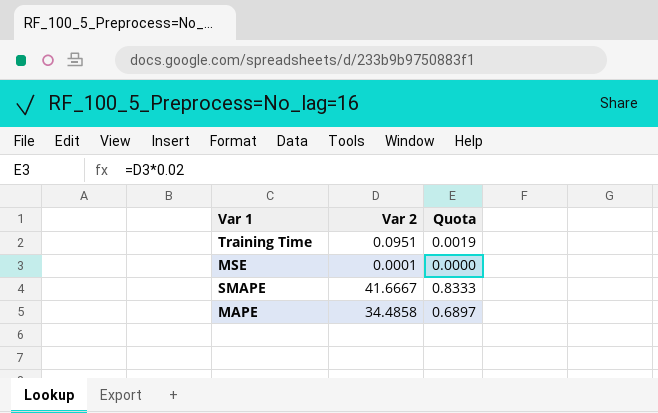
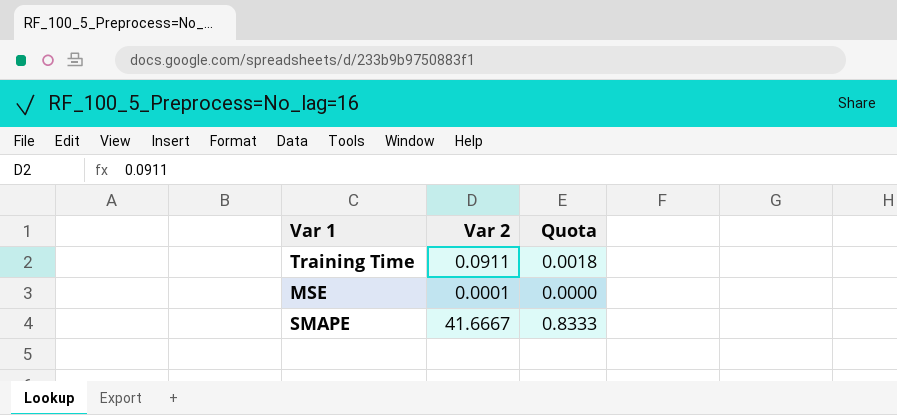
row MAPE: 34.4858 | 0.6897 -> none
Training Time | Var 2: 0.0951 -> 0.0911
Training Time | Quota: 0.0019 -> 0.0018

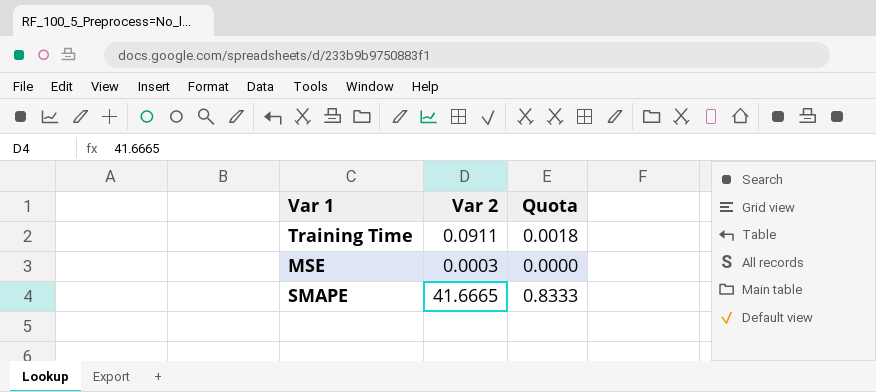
MSE | Var 2: 0.0001 -> 0.0003
SMAPE | Var 2: 41.6667 -> 41.6665

